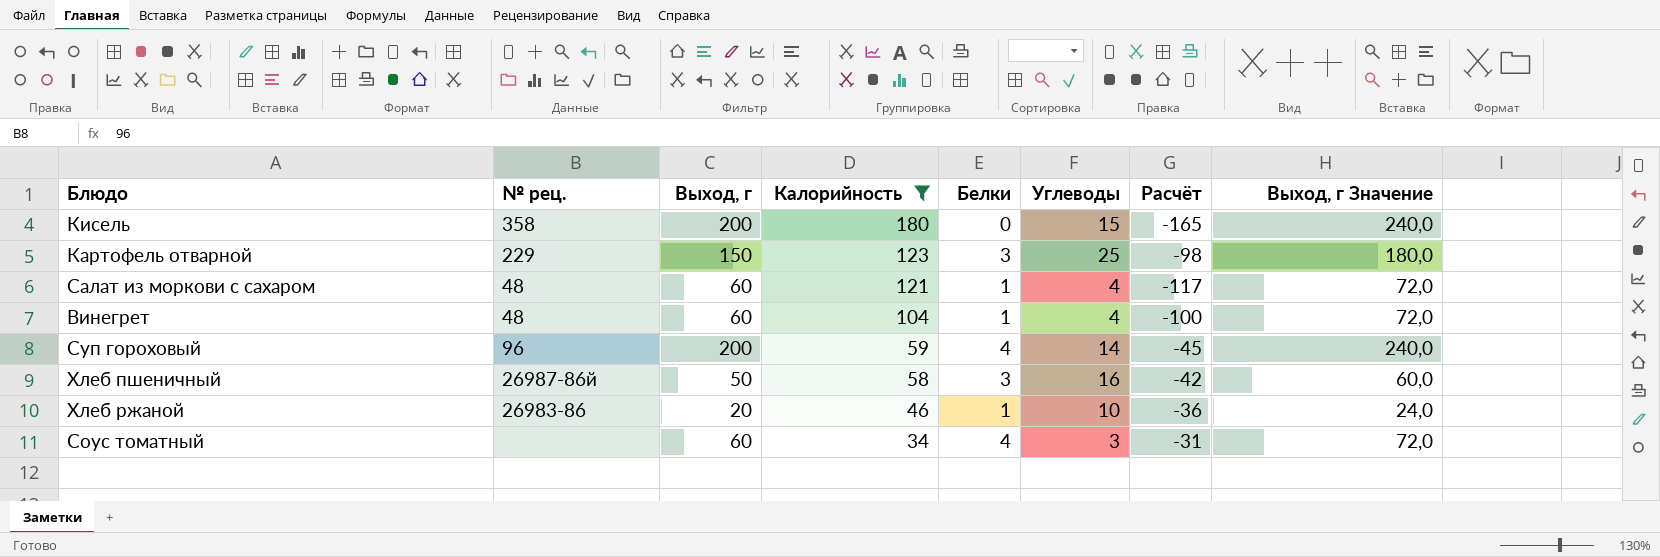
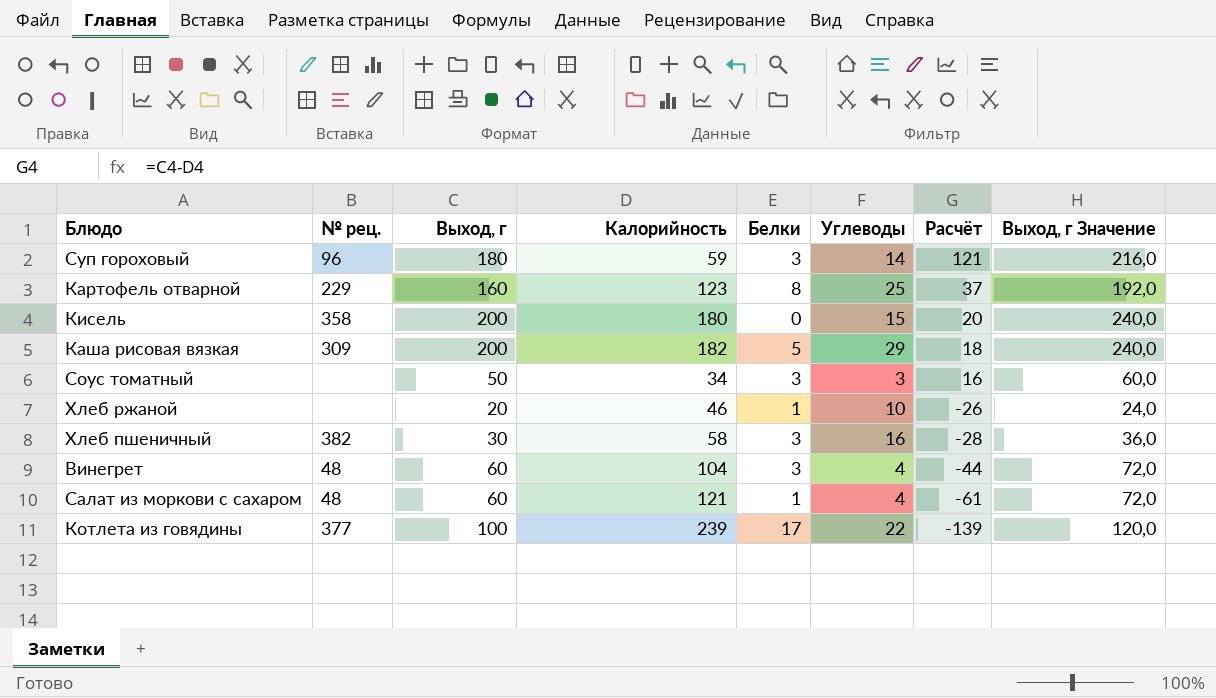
filter: Калорийность <= 180 -> none
row order: Калорийность descending -> Расчёт descending
column Расчёт | formula: [Углеводы] - [Калорийность] -> [Выход, г] - [Калорийность]
Суп гороховый | Выход, г: 200 -> 180
Суп гороховый | Белки: 4 -> 3
Суп гороховый | Выход, г Значение: 240,0 -> 216,0
Картофель отварной | Выход, г: 150 -> 160
Картофель отварной | Белки: 3 -> 8
Картофель отварной | Выход, г Значение: 180,0 -> 192,0
Соус томатный | Выход, г: 60 -> 50
Соус томатный | Белки: 4 -> 3
Соус томатный | Выход, г Значение: 72,0 -> 60,0
Хлеб ржаной | № рец.: 26983-86 -> none
Хлеб пшеничный | № рец.: 26987-86й -> 382
Хлеб пшеничный | Выход, г: 50 -> 30
Хлеб пшеничный | Выход, г Значение: 60,0 -> 36,0
Винегрет | Белки: 1 -> 3

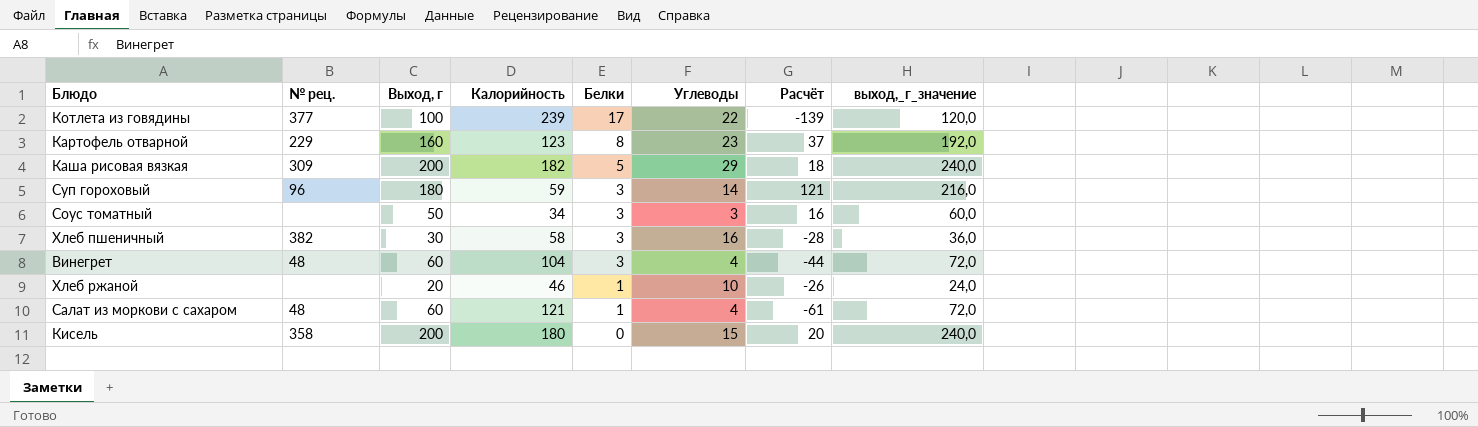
row order: Расчёт descending -> Белки descending
column name: Выход, г Значение -> выход,_г_значение
Картофель отварной | Углеводы: 25 -> 23

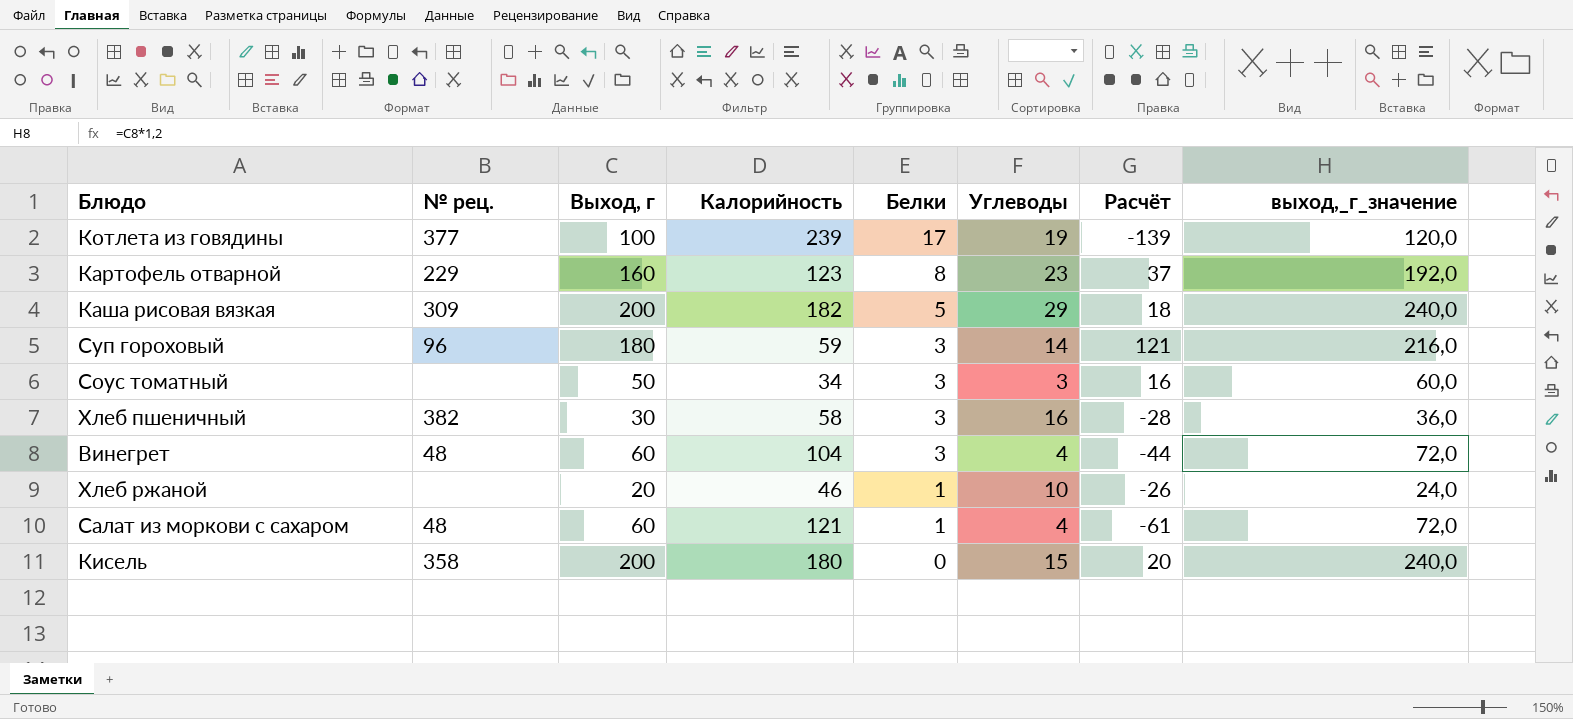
Котлета из говядины | Углеводы: 22 -> 19

